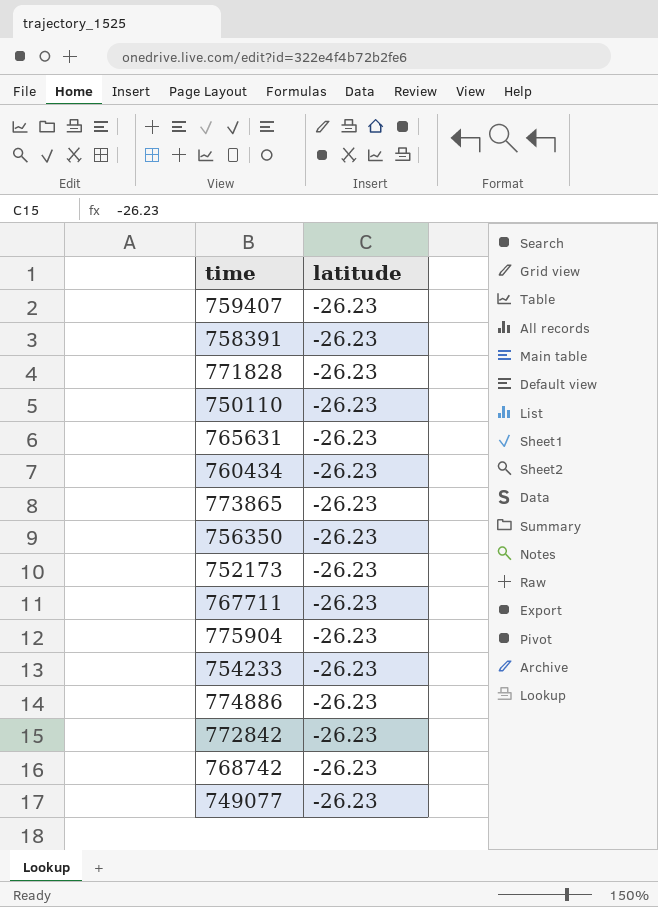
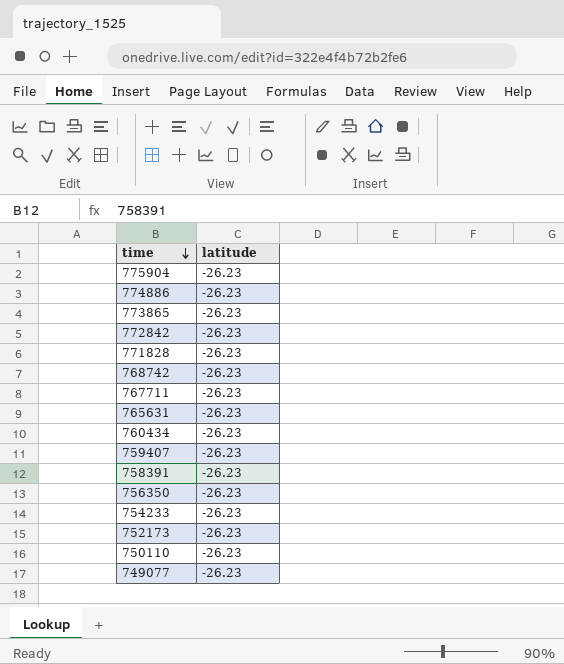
row order: none -> time descending

